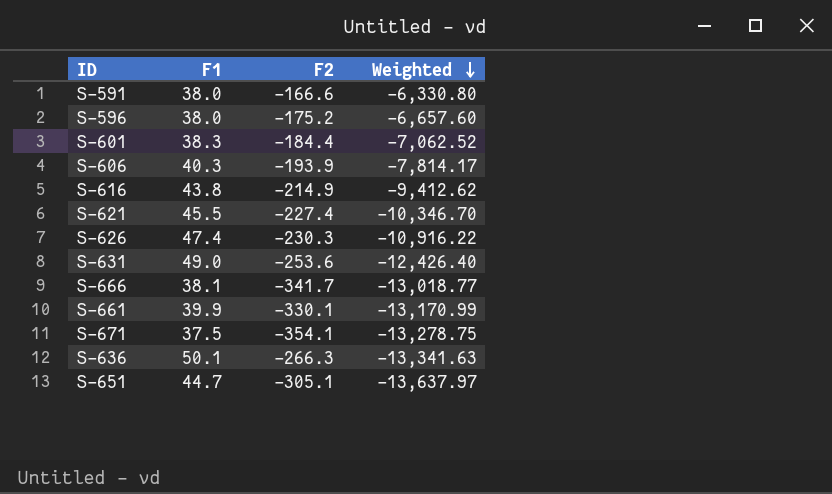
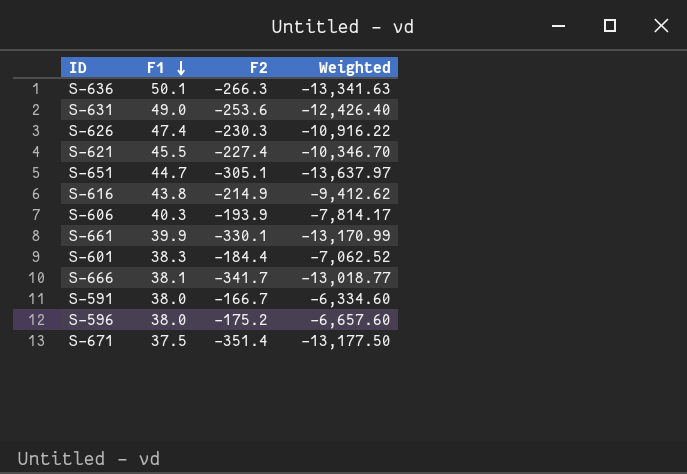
row order: Weighted descending -> F1 descending
S-591 | F2: -166.6 -> -166.7
S-591 | Weighted: -6,330.80 -> -6,334.60
S-671 | F2: -354.1 -> -351.4
S-671 | Weighted: -13,278.75 -> -13,177.50

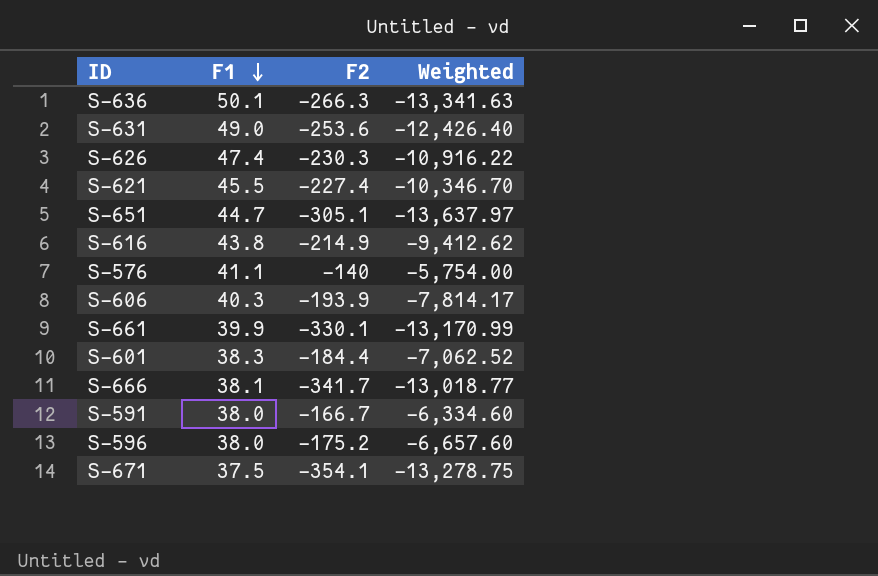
row S-576: none -> 41.1 | -140 | -5,754.00
S-671 | F2: -351.4 -> -354.1
S-671 | Weighted: -13,177.50 -> -13,278.75

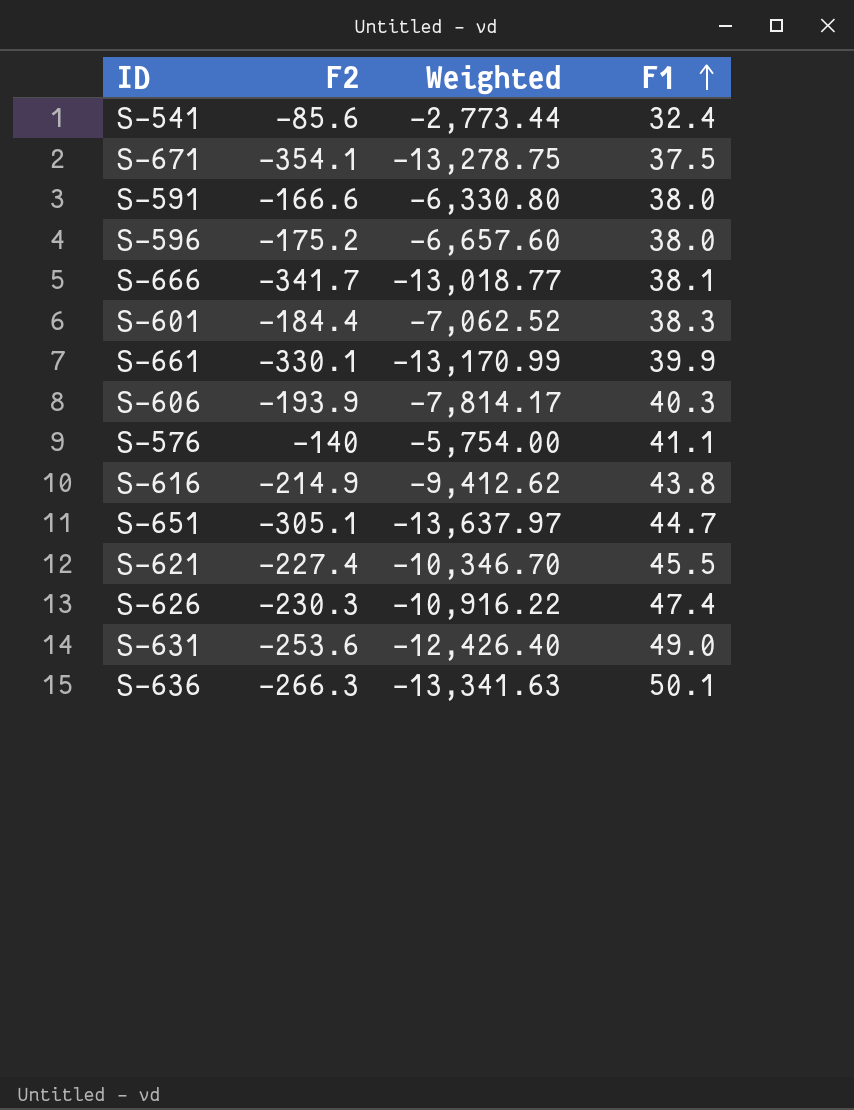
row order: F1 descending -> F1 ascending
column F1 | position: 2 -> 4
row S-541: none -> -85.6 | -2,773.44 | 32.4
S-591 | F2: -166.7 -> -166.6
S-591 | Weighted: -6,334.60 -> -6,330.80

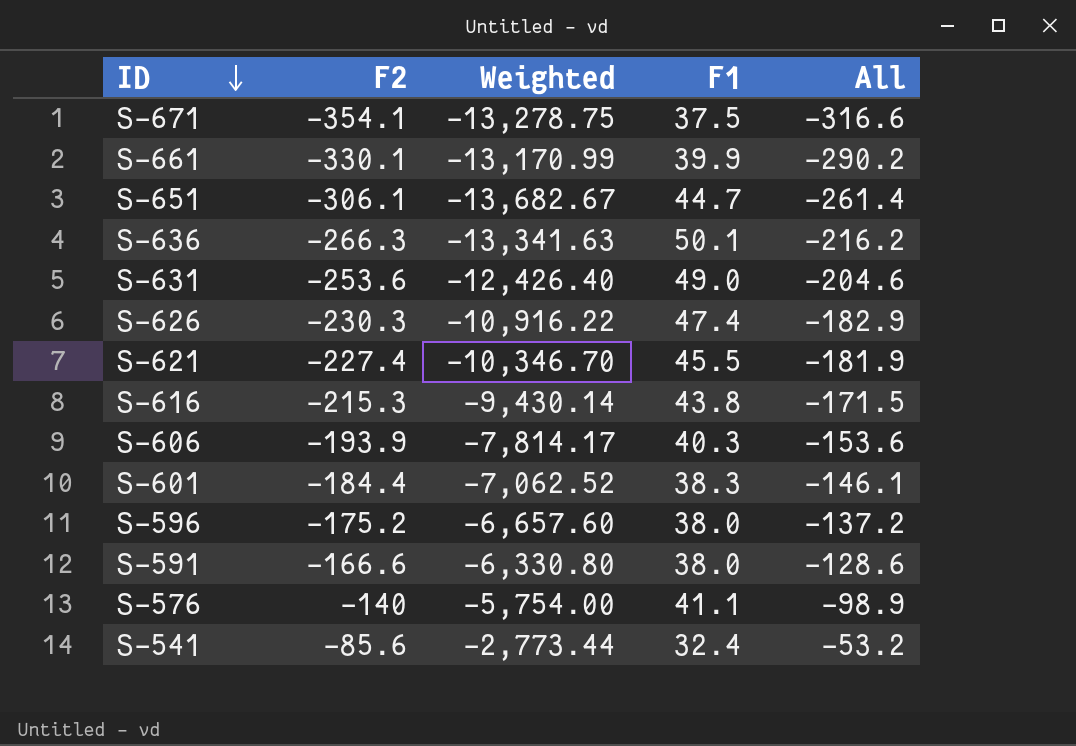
row order: F1 ascending -> ID descending
column All | formula: none -> [F2] + [F1]
row S-666: -341.7 | -13,018.77 | 38.1 -> none
S-651 | F2: -305.1 -> -306.1
S-651 | Weighted: -13,637.97 -> -13,682.67
S-616 | F2: -214.9 -> -215.3
S-616 | Weighted: -9,412.62 -> -9,430.14

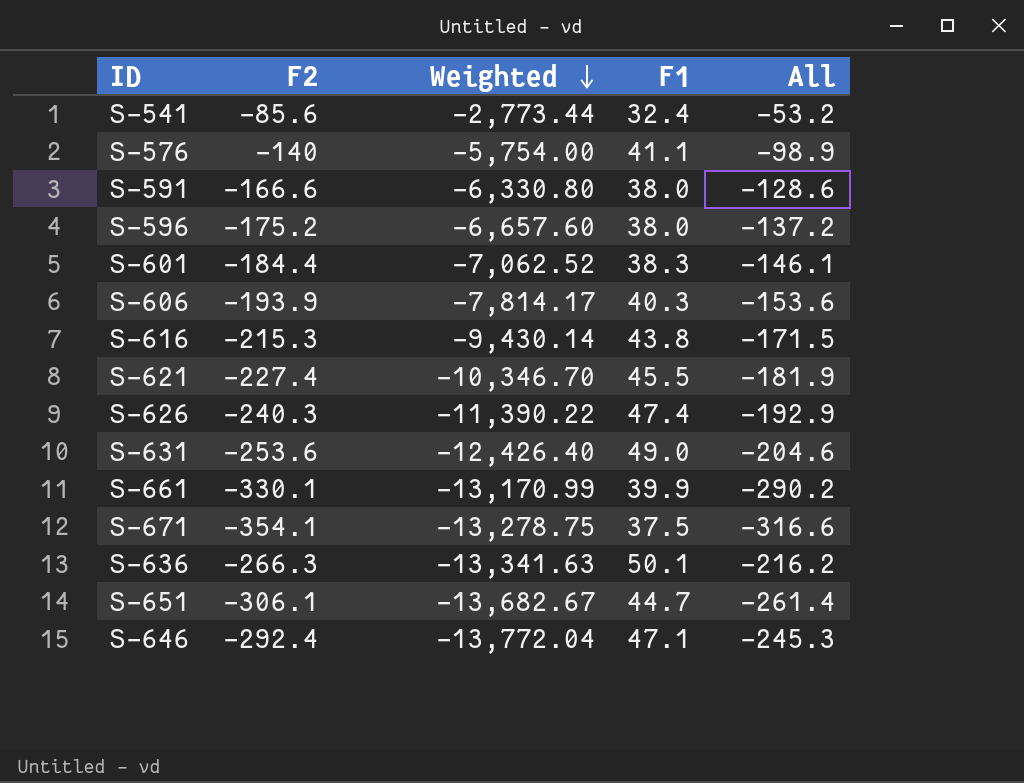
row order: ID descending -> Weighted descending
S-626 | F2: -230.3 -> -240.3
S-626 | Weighted: -10,916.22 -> -11,390.22
S-626 | All: -182.9 -> -192.9
row S-646: none -> -292.4 | -13,772.04 | 47.1 | -245.3

